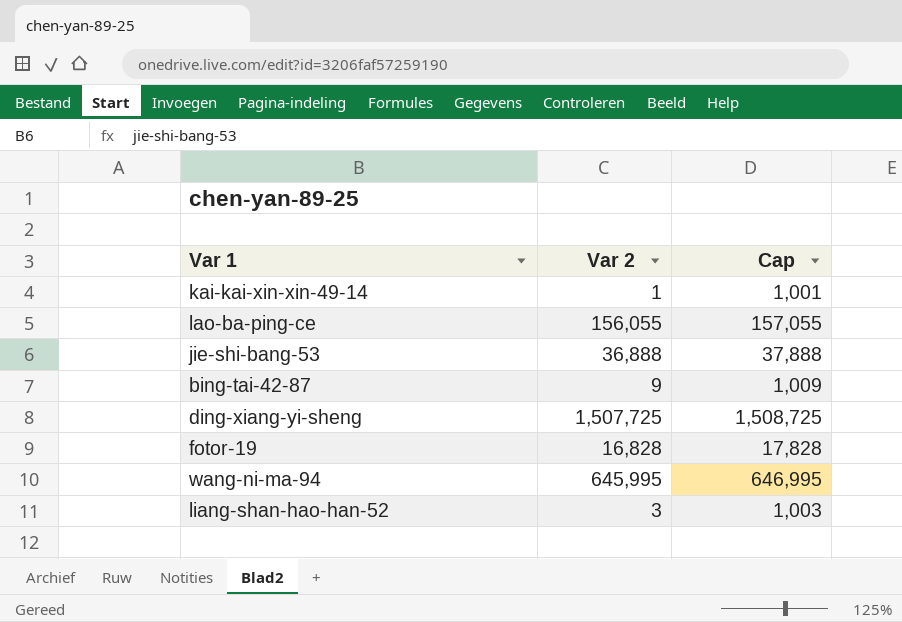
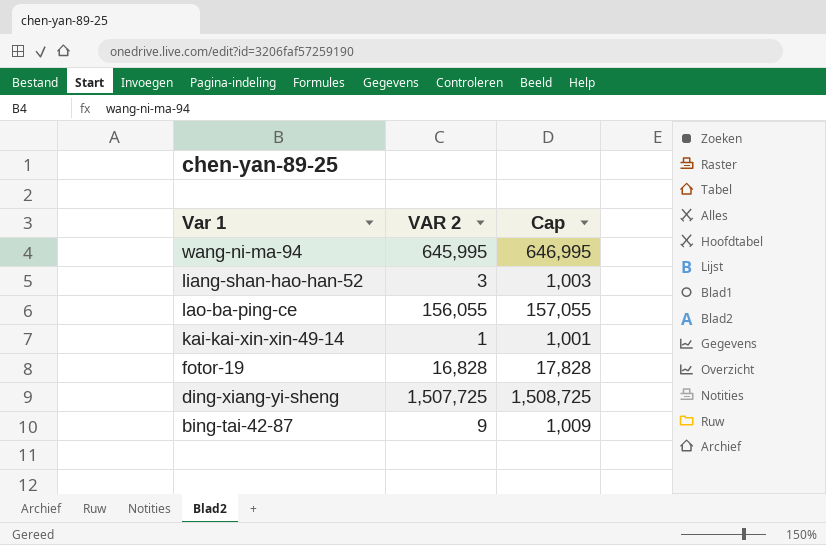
row order: none -> Var 1 descending
column name: Var 2 -> VAR 2
row jie-shi-bang-53: 36,888 | 37,888 -> none

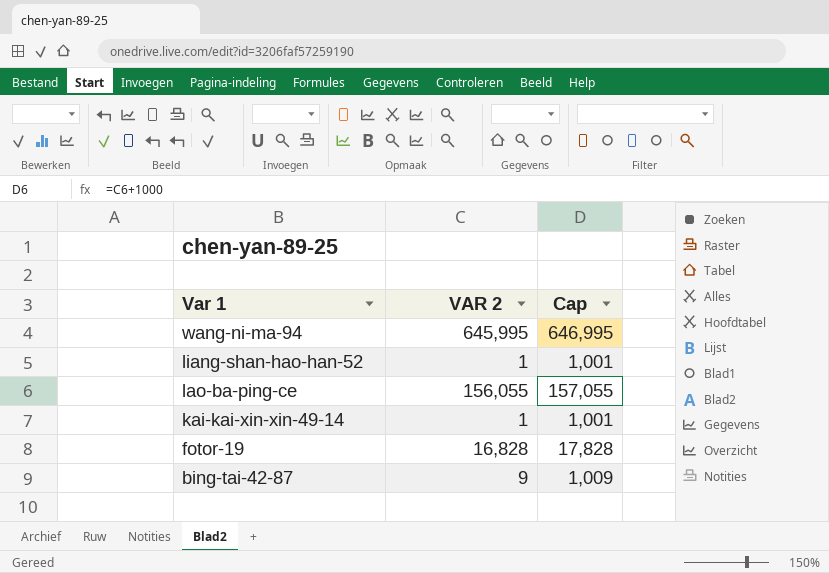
row ding-xiang-yi-sheng: 1,507,725 | 1,508,725 -> none
liang-shan-hao-han-52 | VAR 2: 3 -> 1
liang-shan-hao-han-52 | Cap: 1,003 -> 1,001

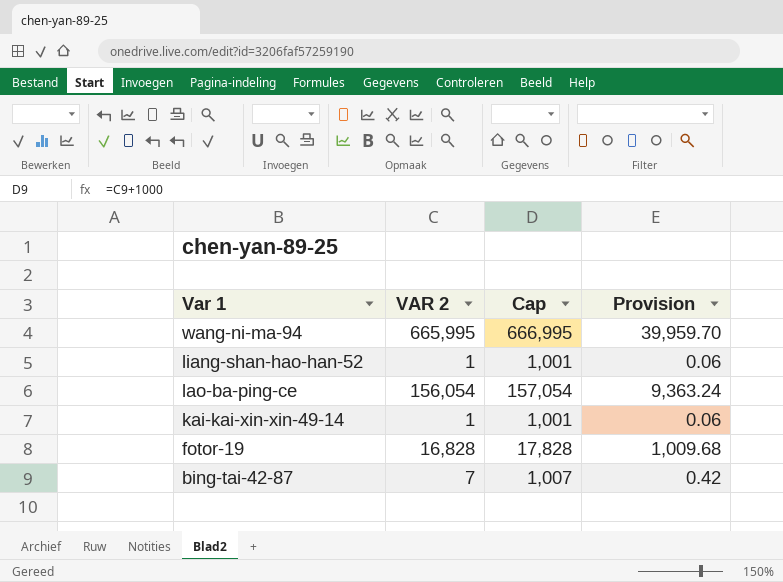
column Provision | formula: none -> [VAR 2] * 0.06
wang-ni-ma-94 | VAR 2: 645,995 -> 665,995
wang-ni-ma-94 | Cap: 646,995 -> 666,995
lao-ba-ping-ce | VAR 2: 156,055 -> 156,054
lao-ba-ping-ce | Cap: 157,055 -> 157,054
bing-tai-42-87 | VAR 2: 9 -> 7
bing-tai-42-87 | Cap: 1,009 -> 1,007

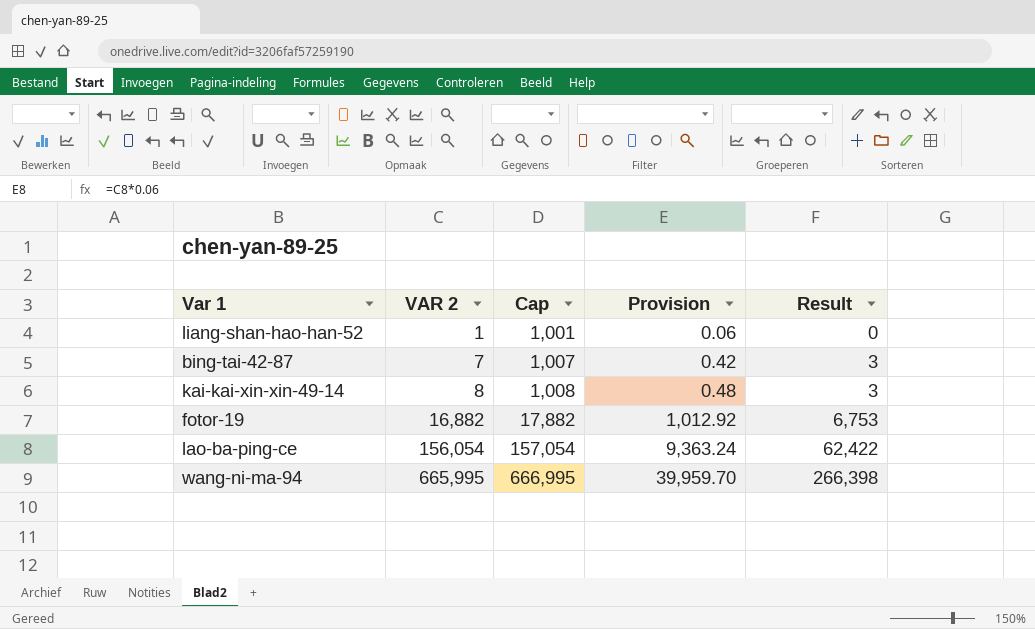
row order: Var 1 descending -> VAR 2 ascending
column Result | formula: none -> [VAR 2] * 0.4
kai-kai-xin-xin-49-14 | VAR 2: 1 -> 8
kai-kai-xin-xin-49-14 | Cap: 1,001 -> 1,008
kai-kai-xin-xin-49-14 | Provision: 0.06 -> 0.48
fotor-19 | VAR 2: 16,828 -> 16,882
fotor-19 | Cap: 17,828 -> 17,882
fotor-19 | Provision: 1,009.68 -> 1,012.92

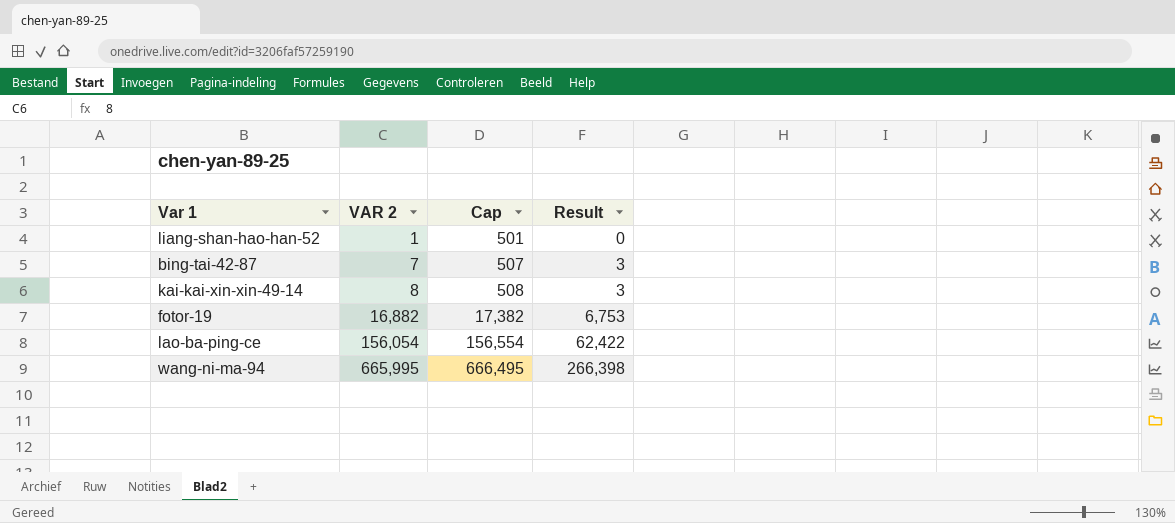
column Provision | formula: [VAR 2] * 0.06 -> none
column Cap | formula: [VAR 2] + 1000 -> [VAR 2] + 500

